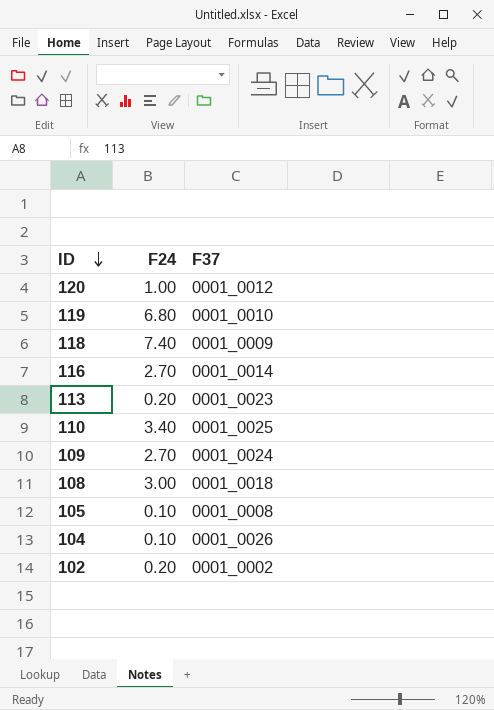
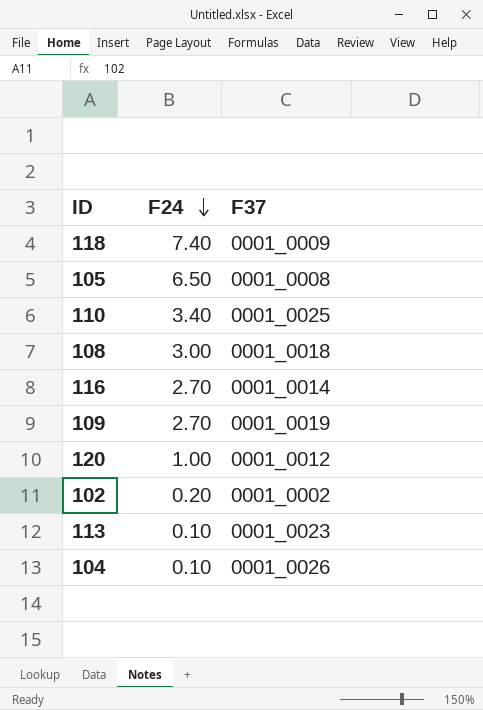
row order: ID descending -> F24 descending
row 119: 6.80 | 0001_0010 -> none
105 | F24: 0.10 -> 6.50
109 | F37: 0001_0024 -> 0001_0019
113 | F24: 0.20 -> 0.10

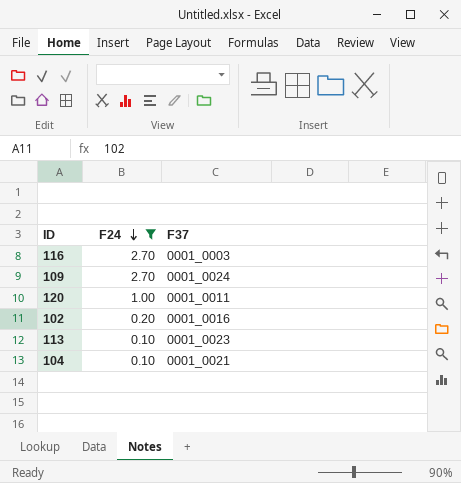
filter: none -> F24 <= 2.70
116 | F37: 0001_0014 -> 0001_0003
109 | F37: 0001_0019 -> 0001_0024
120 | F37: 0001_0012 -> 0001_0011
102 | F37: 0001_0002 -> 0001_0016
104 | F37: 0001_0026 -> 0001_0021

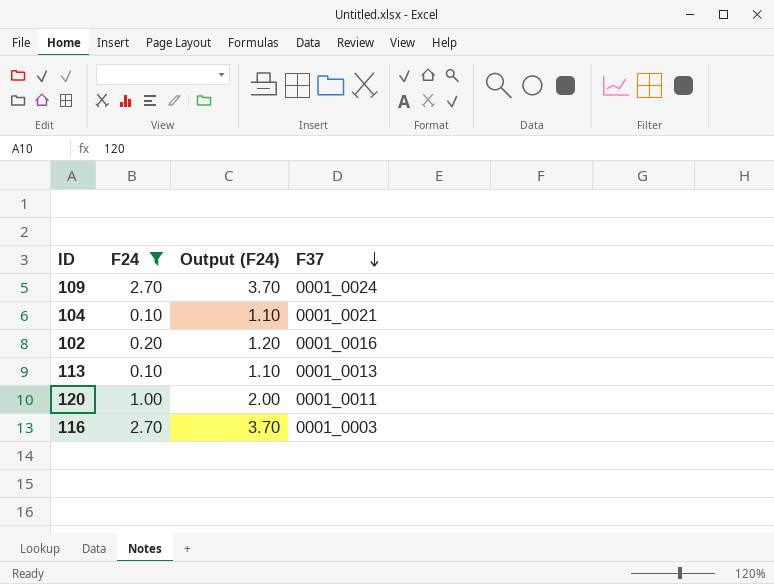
row order: F24 descending -> F37 descending
column Output (F24) | formula: none -> [F24] + 1
113 | F37: 0001_0023 -> 0001_0013

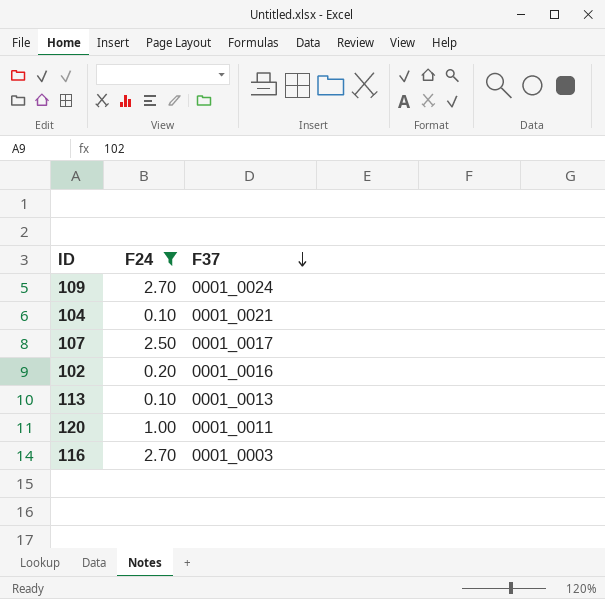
column Output (F24) | formula: [F24] + 1 -> none
row 107: none -> 2.50 | 0001_0017

